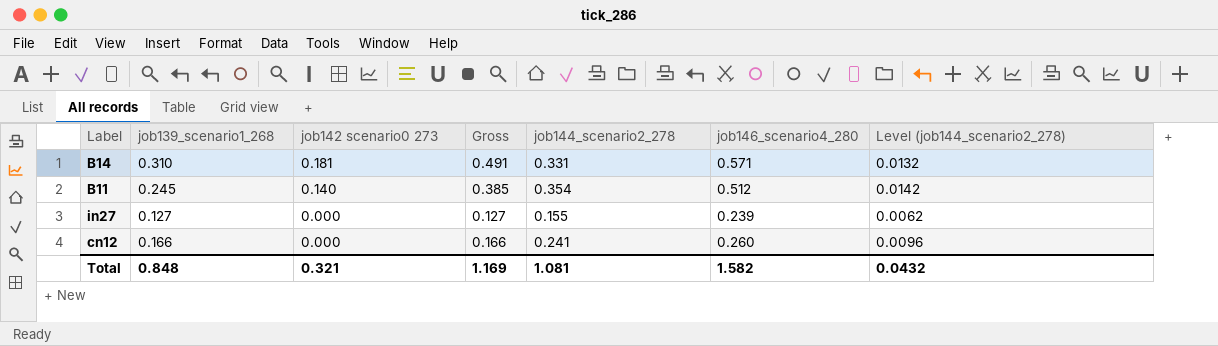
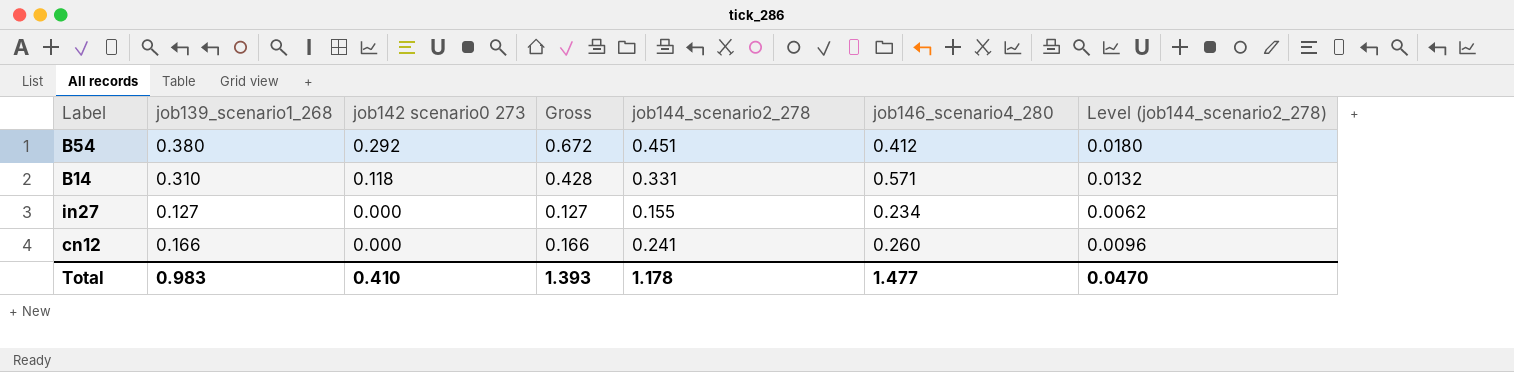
row B11: 0.245 | 0.140 | 0.385 | 0.354 | 0.512 | 0.0142 -> none
row B54: none -> 0.380 | 0.292 | 0.672 | 0.451 | 0.412 | 0.0180
B14 | job142 scenario0 273: 0.181 -> 0.118
B14 | Gross: 0.491 -> 0.428
in27 | job146_scenario4_280: 0.239 -> 0.234
Total | job139_scenario1_268: 0.848 -> 0.983
Total | job142 scenario0 273: 0.321 -> 0.410
Total | Gross: 1.169 -> 1.393
Total | job144_scenario2_278: 1.081 -> 1.178
Total | job146_scenario4_280: 1.582 -> 1.477
Total | Level (job144_scenario2_278): 0.0432 -> 0.0470

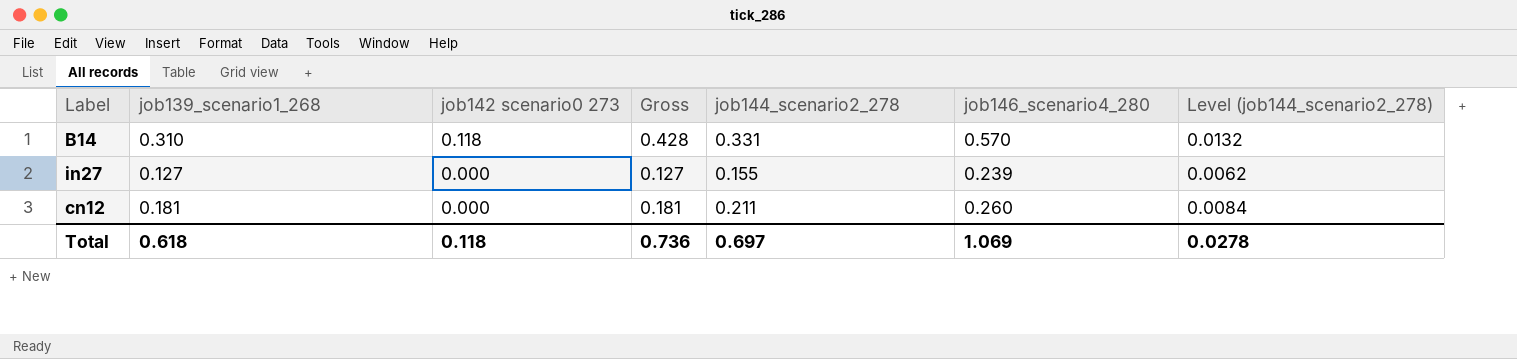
row B54: 0.380 | 0.292 | 0.672 | 0.451 | 0.412 | 0.0180 -> none
B14 | job146_scenario4_280: 0.571 -> 0.570
in27 | job146_scenario4_280: 0.234 -> 0.239
cn12 | job139_scenario1_268: 0.166 -> 0.181
cn12 | Gross: 0.166 -> 0.181
cn12 | job144_scenario2_278: 0.241 -> 0.211
cn12 | Level (job144_scenario2_278): 0.0096 -> 0.0084
Total | job139_scenario1_268: 0.983 -> 0.618
Total | job142 scenario0 273: 0.410 -> 0.118
Total | Gross: 1.393 -> 0.736
Total | job144_scenario2_278: 1.178 -> 0.697
Total | job146_scenario4_280: 1.477 -> 1.069
Total | Level (job144_scenario2_278): 0.0470 -> 0.0278

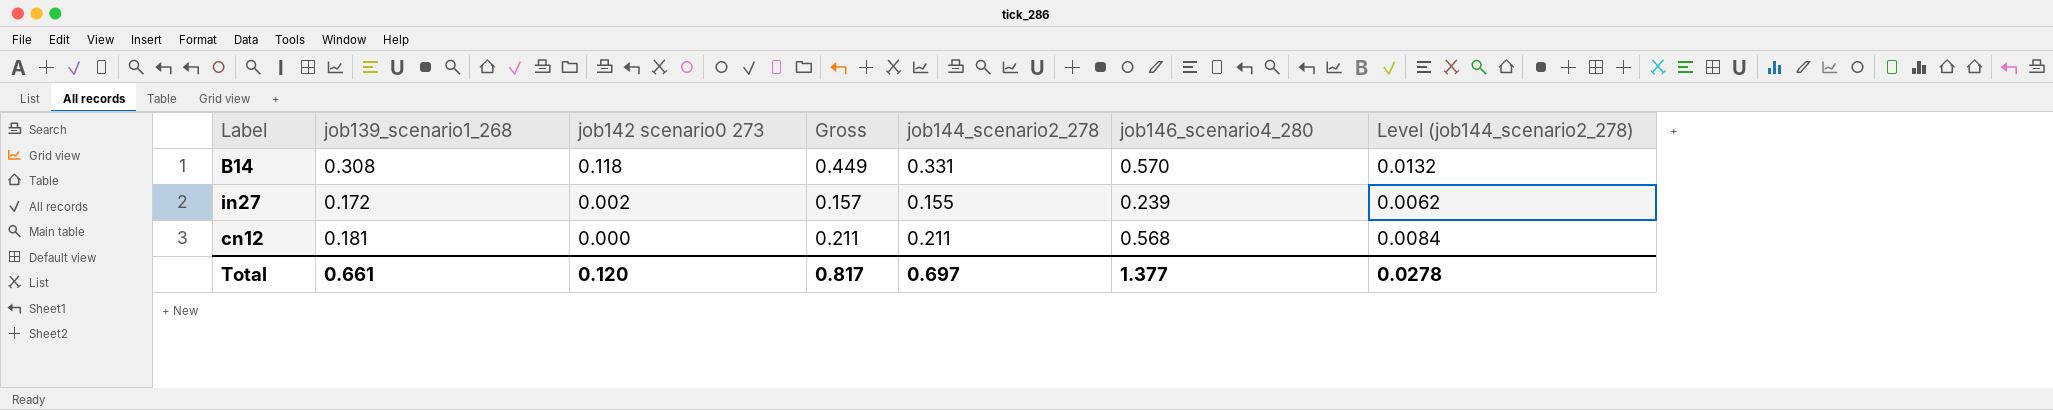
column Gross | formula: [job139_scenario1_268] + [job142 scenario0 273] -> [job142 scenario0 273] + [job144_scenario2_278]
B14 | job139_scenario1_268: 0.310 -> 0.308
in27 | job139_scenario1_268: 0.127 -> 0.172
in27 | job142 scenario0 273: 0.000 -> 0.002
cn12 | job146_scenario4_280: 0.260 -> 0.568
Total | job139_scenario1_268: 0.618 -> 0.661
Total | job142 scenario0 273: 0.118 -> 0.120
Total | Gross: 0.736 -> 0.817
Total | job146_scenario4_280: 1.069 -> 1.377

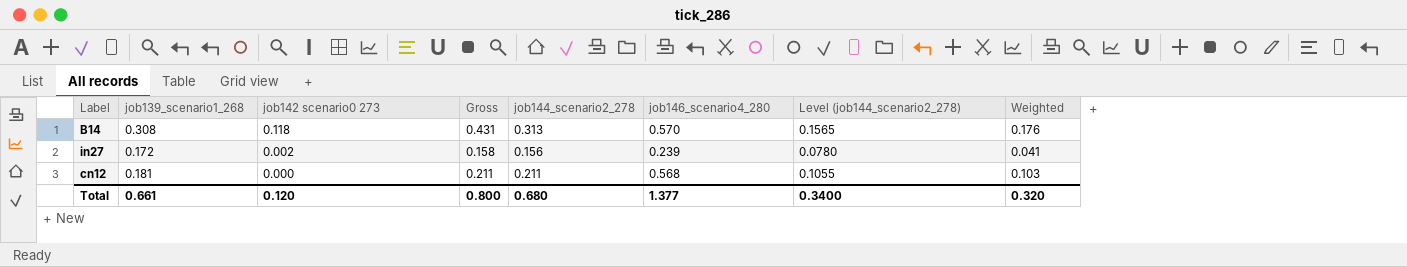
column Level (job144_scenario2_278) | formula: [job144_scenario2_278] * 0.04 -> [job144_scenario2_278] * 0.5
column Weighted | formula: none -> [job139_scenario1_268] * [job146_scenario4_280]
B14 | Gross: 0.449 -> 0.431
B14 | job144_scenario2_278: 0.331 -> 0.313
in27 | Gross: 0.157 -> 0.158
in27 | job144_scenario2_278: 0.155 -> 0.156
Total | Gross: 0.817 -> 0.800
Total | job144_scenario2_278: 0.697 -> 0.680
Total | Level (job144_scenario2_278): 0.0278 -> 0.3400

